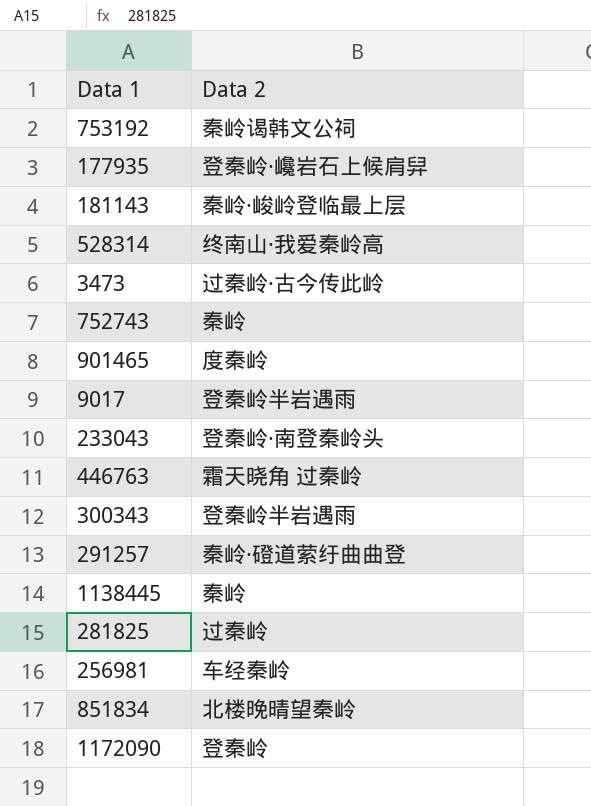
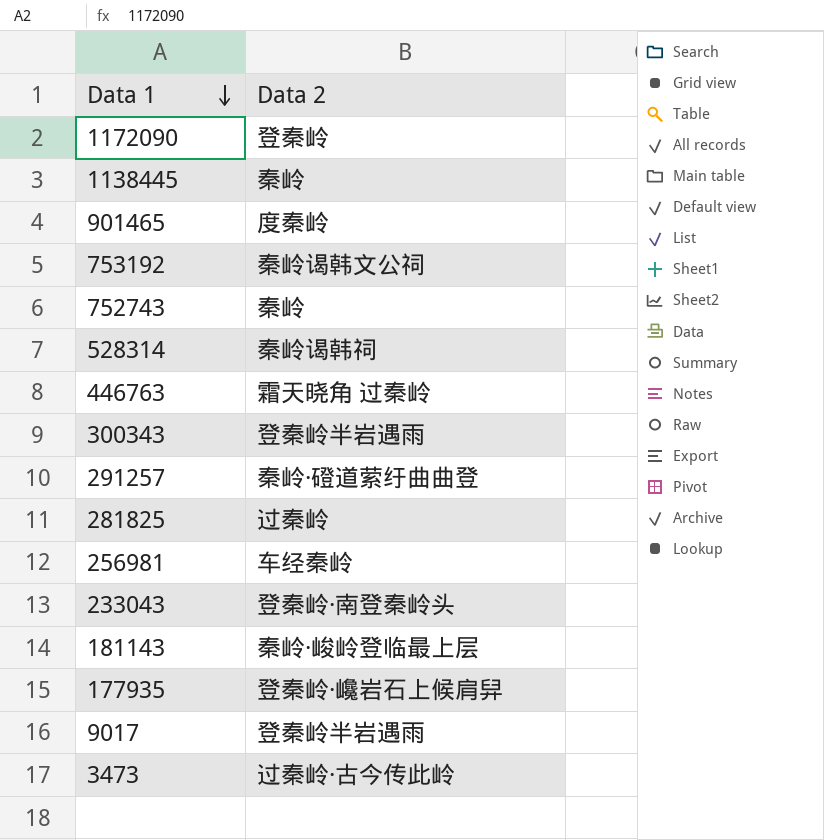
row order: none -> Data 1 descending
row 851834: 北楼晚晴望秦岭 -> none
528314 | Data 2: 终南山·我爱秦岭高 -> 秦岭谒韩祠

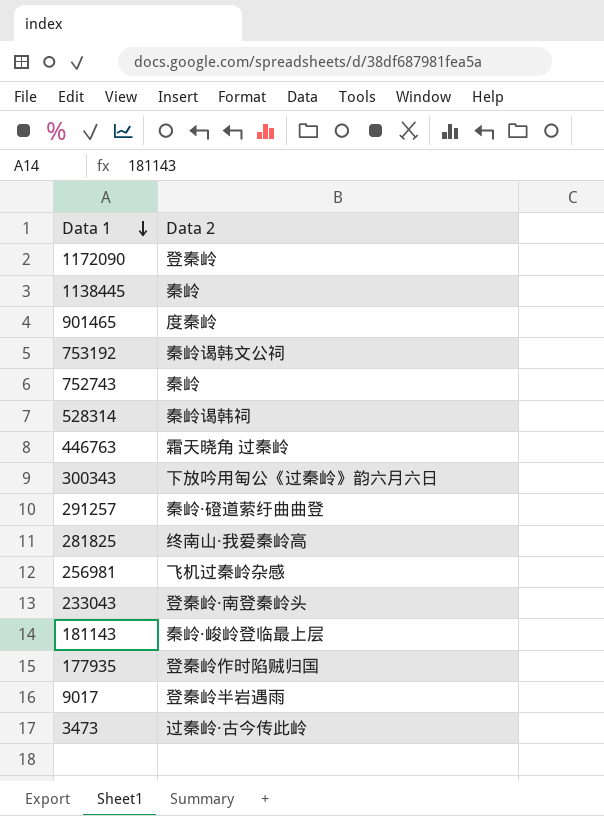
300343 | Data 2: 登秦岭半岩遇雨 -> 下放吟用匋公《过秦岭》韵六月六日
281825 | Data 2: 过秦岭 -> 终南山·我爱秦岭高
256981 | Data 2: 车经秦岭 -> 飞机过秦岭杂感
177935 | Data 2: 登秦岭·巉岩石上候肩舁 -> 登秦岭作时陷贼归国

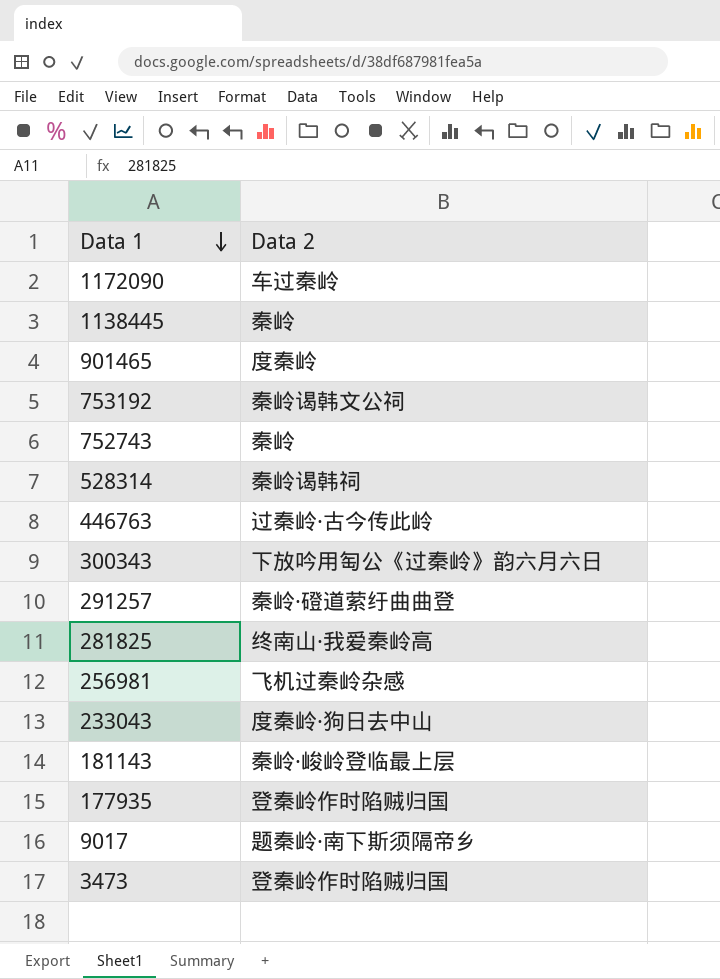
1172090 | Data 2: 登秦岭 -> 车过秦岭
446763 | Data 2: 霜天晓角 过秦岭 -> 过秦岭·古今传此岭
233043 | Data 2: 登秦岭·南登秦岭头 -> 度秦岭·狗日去中山
9017 | Data 2: 登秦岭半岩遇雨 -> 题秦岭·南下斯须隔帝乡
3473 | Data 2: 过秦岭·古今传此岭 -> 登秦岭作时陷贼归国

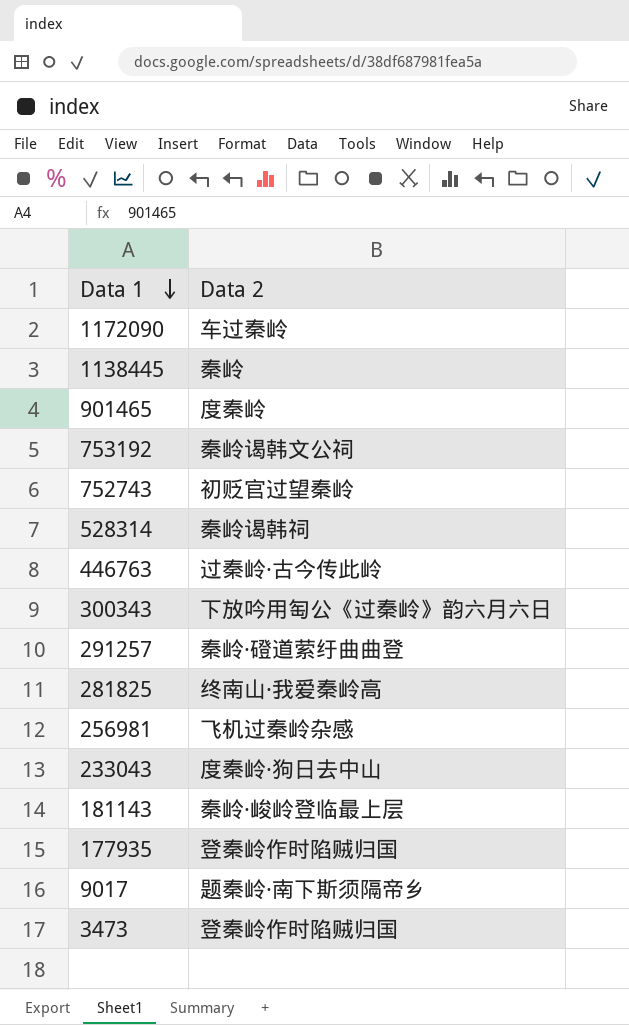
752743 | Data 2: 秦岭 -> 初贬官过望秦岭

